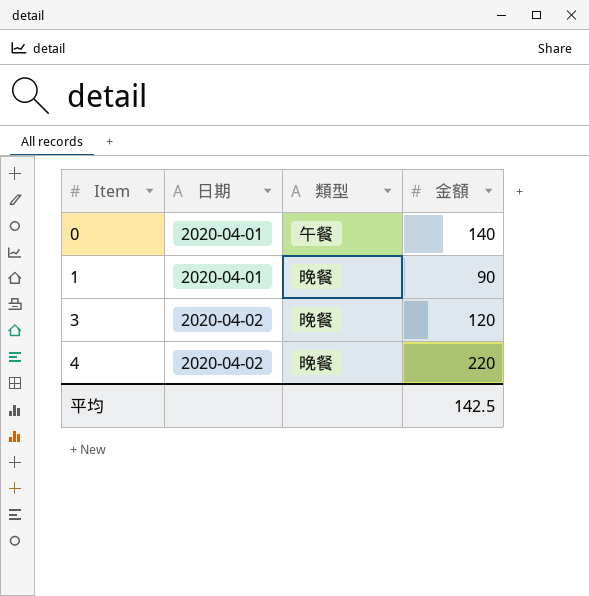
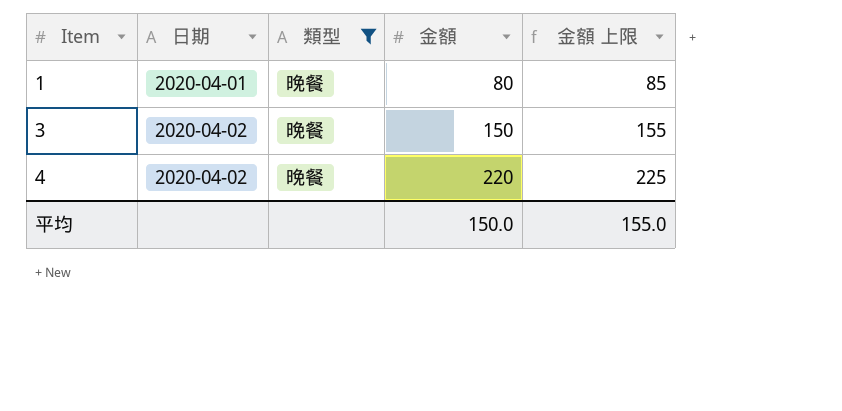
filter: none -> 類型 = 晚餐
column 金額 上限 | formula: none -> [金額] + 5
1 | 金額: 90 -> 80
3 | 金額: 120 -> 150
平均 | 金額: 142.5 -> 150.0

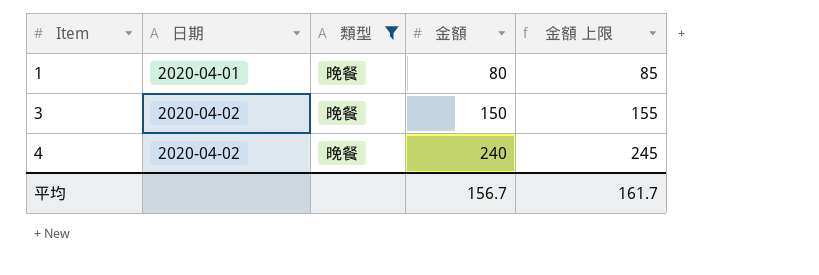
4 | 金額: 220 -> 240
4 | 金額 上限: 225 -> 245
平均 | 金額: 150.0 -> 156.7
平均 | 金額 上限: 155.0 -> 161.7

